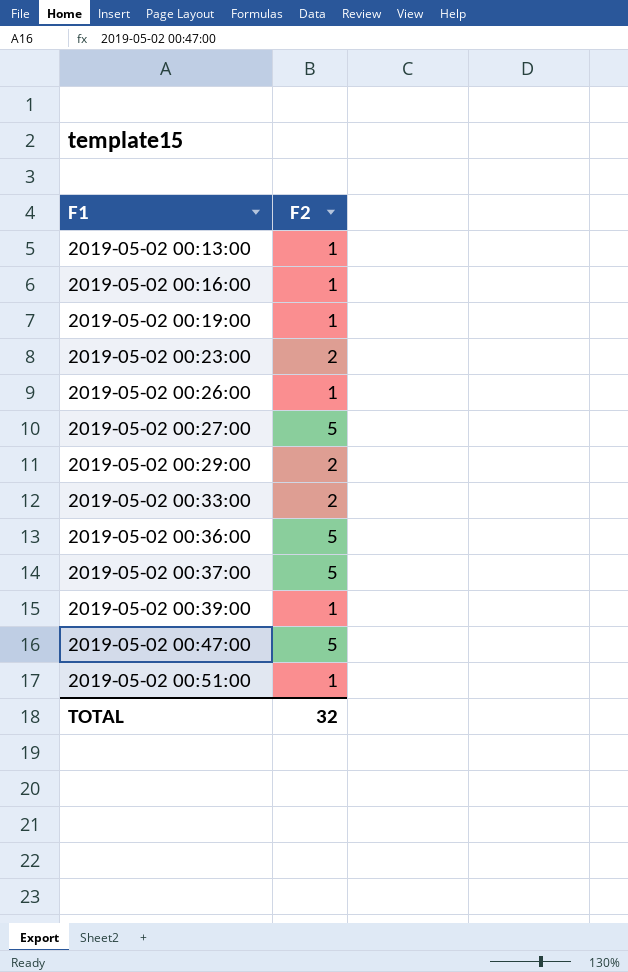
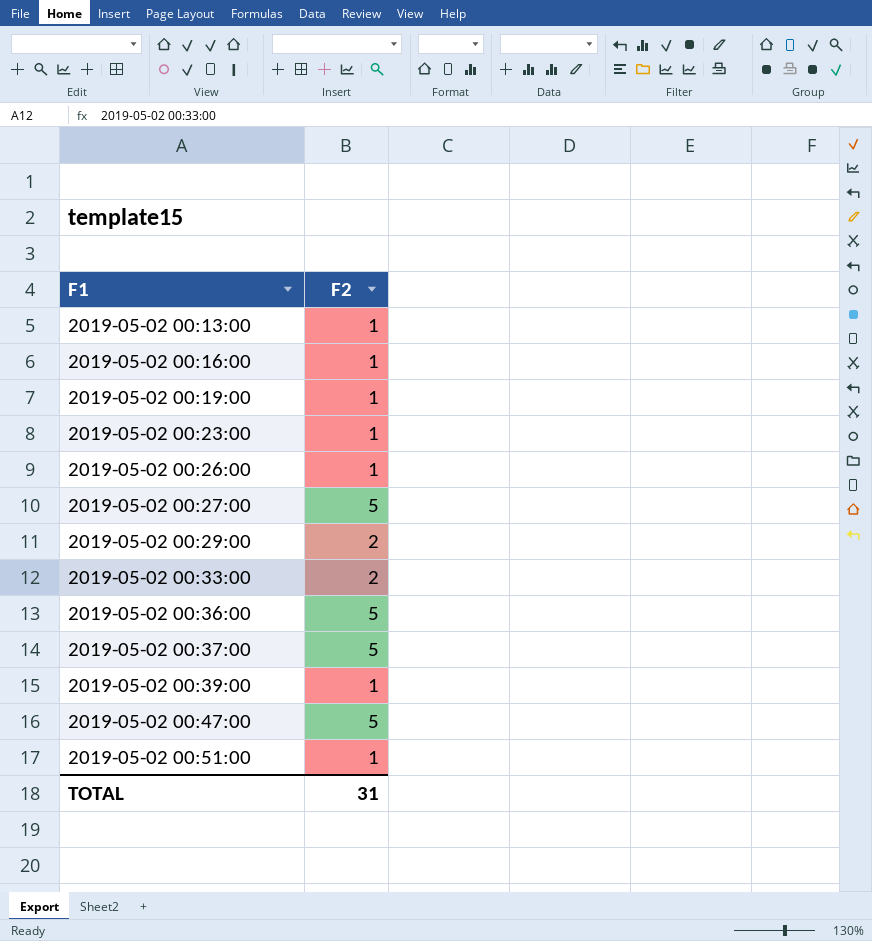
2019-05-02 00:23:00 | F2: 2 -> 1
TOTAL | F2: 32 -> 31

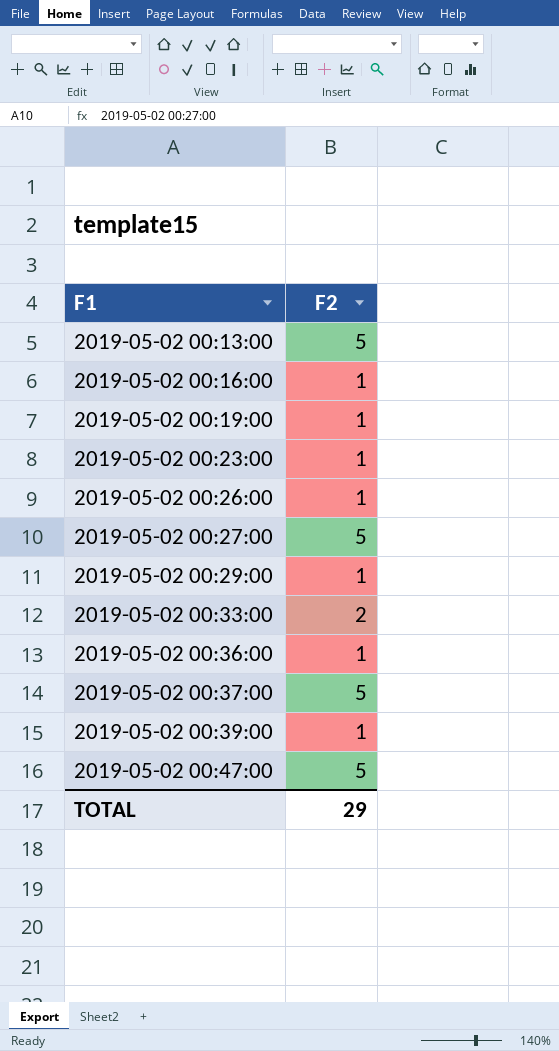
row 2019-05-02 00:51:00: 1 -> none
2019-05-02 00:13:00 | F2: 1 -> 5
2019-05-02 00:29:00 | F2: 2 -> 1
2019-05-02 00:36:00 | F2: 5 -> 1
TOTAL | F2: 31 -> 29

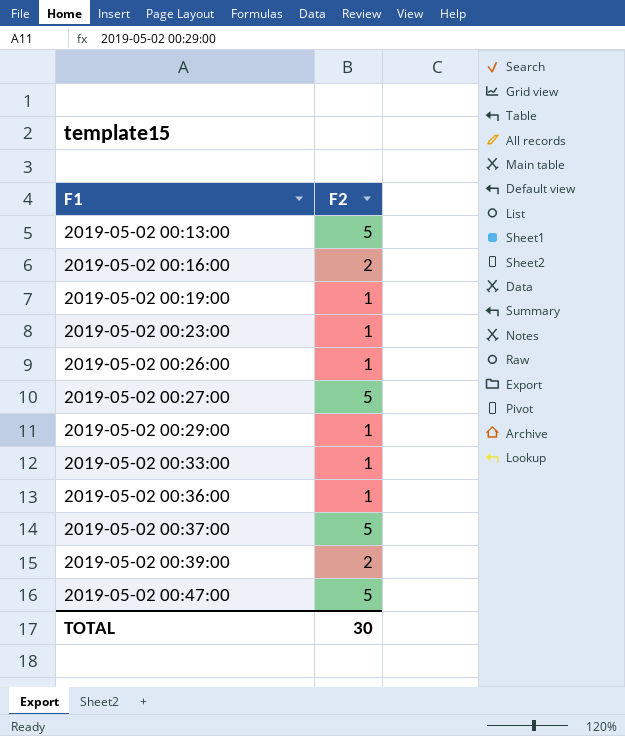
2019-05-02 00:16:00 | F2: 1 -> 2
2019-05-02 00:33:00 | F2: 2 -> 1
2019-05-02 00:39:00 | F2: 1 -> 2
TOTAL | F2: 29 -> 30

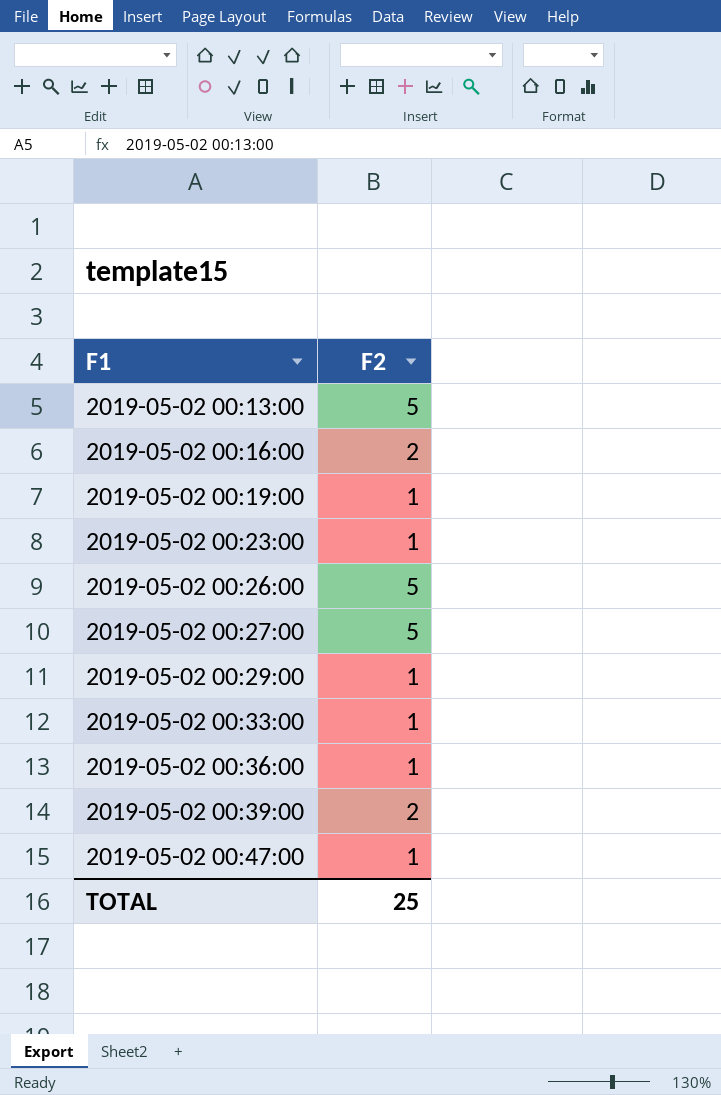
row 2019-05-02 00:37:00: 5 -> none
2019-05-02 00:26:00 | F2: 1 -> 5
2019-05-02 00:47:00 | F2: 5 -> 1
TOTAL | F2: 30 -> 25

